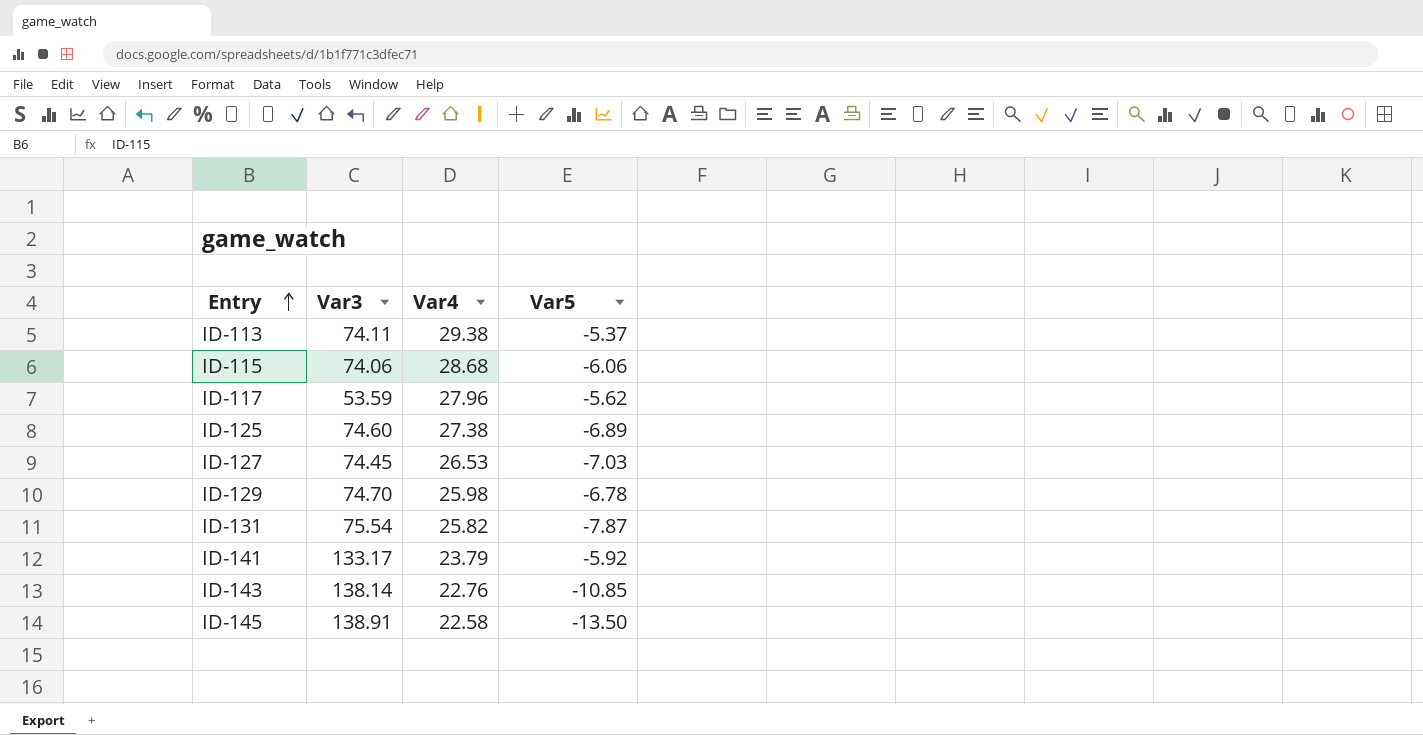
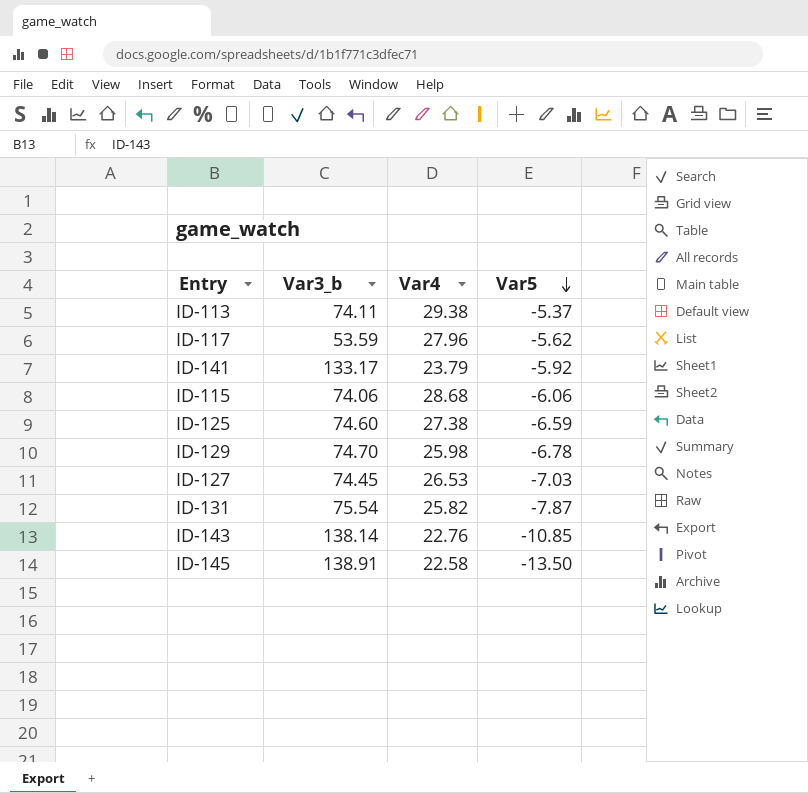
row order: Entry ascending -> Var5 descending
column name: Var3 -> Var3_b
ID-125 | Var5: -6.89 -> -6.59

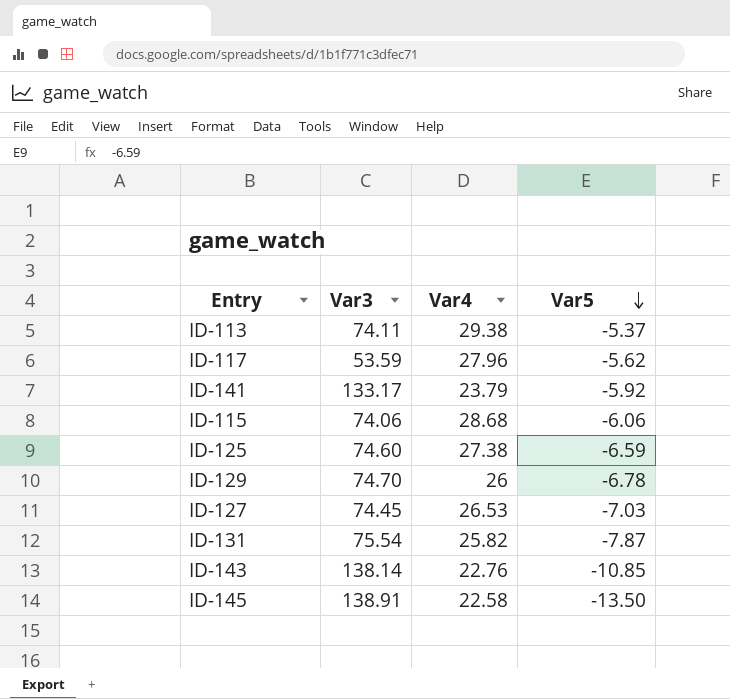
column name: Var3_b -> Var3
ID-129 | Var4: 25.98 -> 26

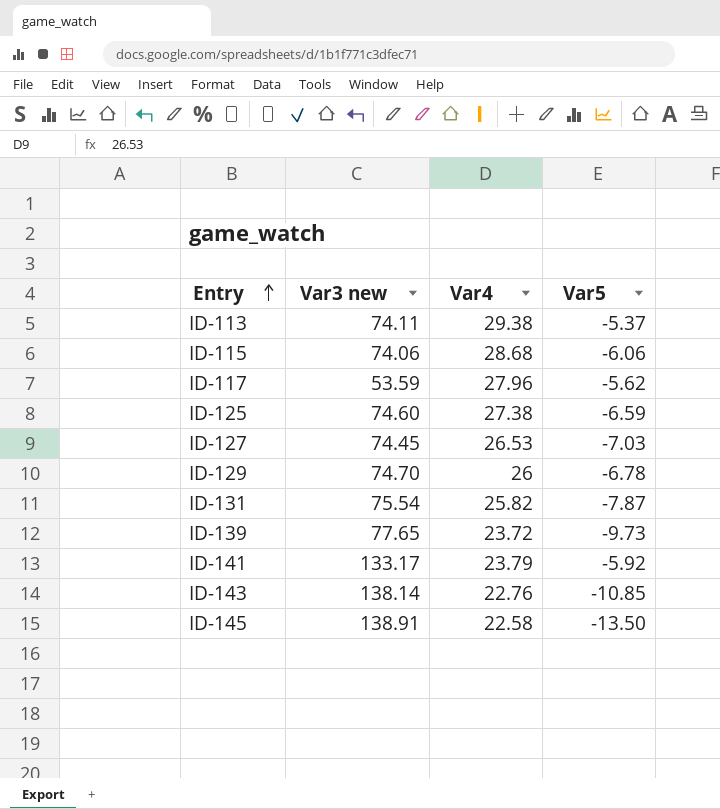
row order: Var5 descending -> Entry ascending
column name: Var3 -> Var3 new
row ID-139: none -> 77.65 | 23.72 | -9.73

